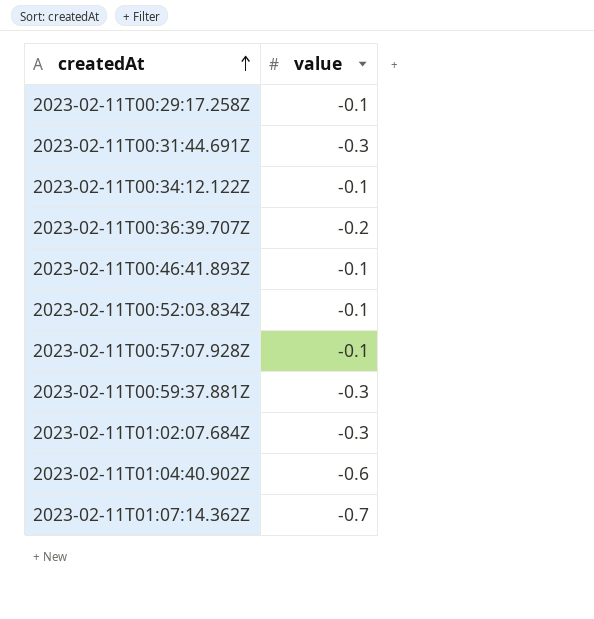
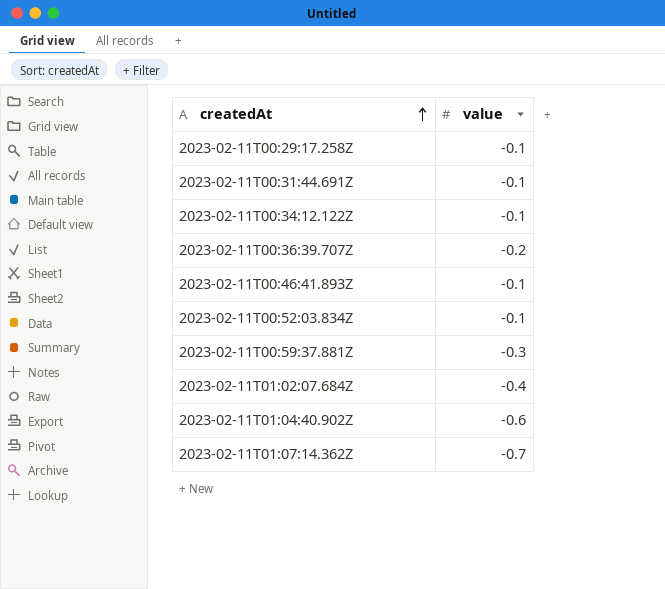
row 2023-02-11T00:57:07.928Z: -0.1 -> none
2023-02-11T00:31:44.691Z | value: -0.3 -> -0.1
2023-02-11T01:02:07.684Z | value: -0.3 -> -0.4

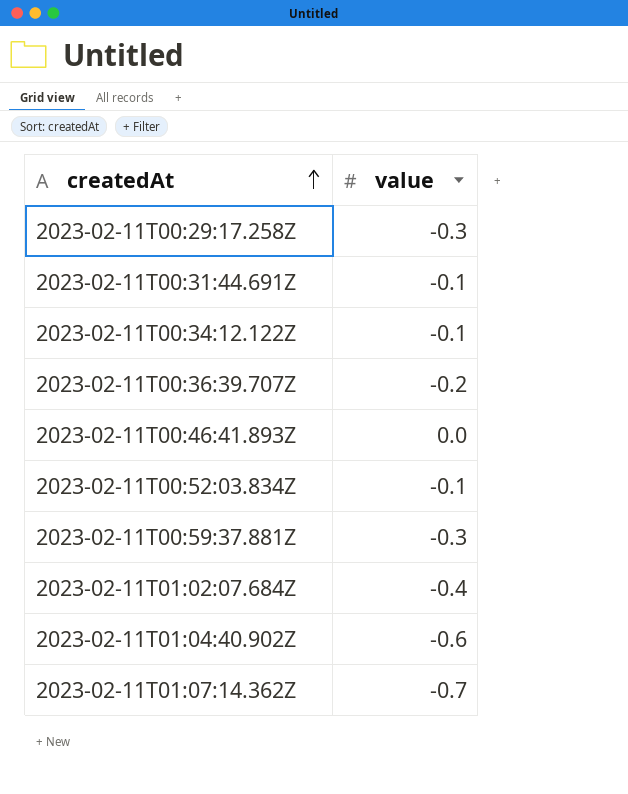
2023-02-11T00:29:17.258Z | value: -0.1 -> -0.3
2023-02-11T00:46:41.893Z | value: -0.1 -> 0.0

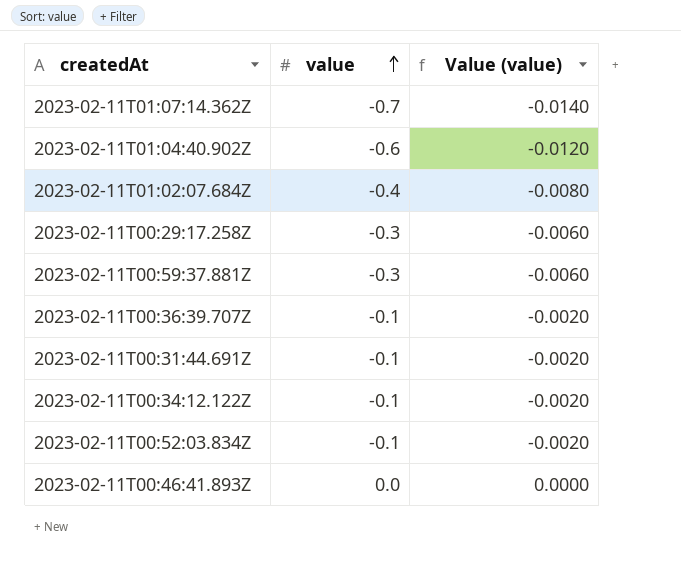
row order: createdAt ascending -> value ascending
column Value (value) | formula: none -> [value] * 0.02
2023-02-11T00:36:39.707Z | value: -0.2 -> -0.1

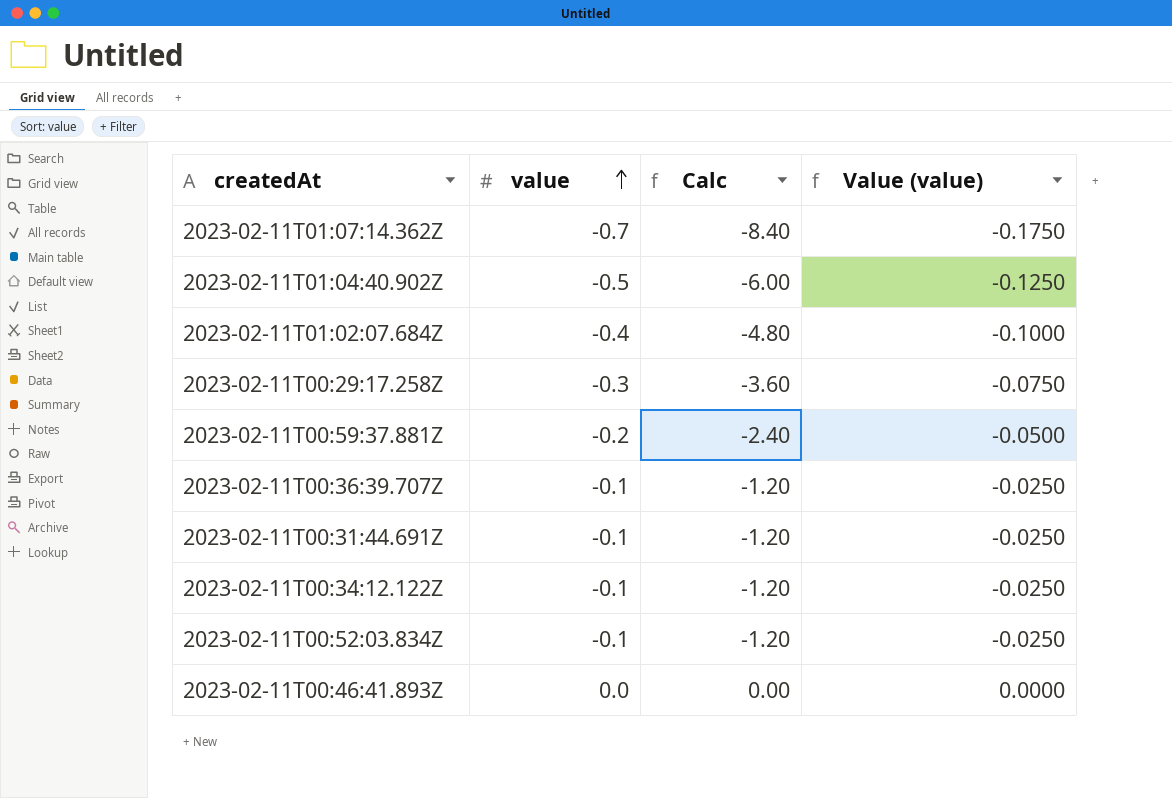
column Calc | formula: none -> [value] * 12
column Value (value) | formula: [value] * 0.02 -> [value] * 0.25
2023-02-11T01:04:40.902Z | value: -0.6 -> -0.5
2023-02-11T00:59:37.881Z | value: -0.3 -> -0.2

